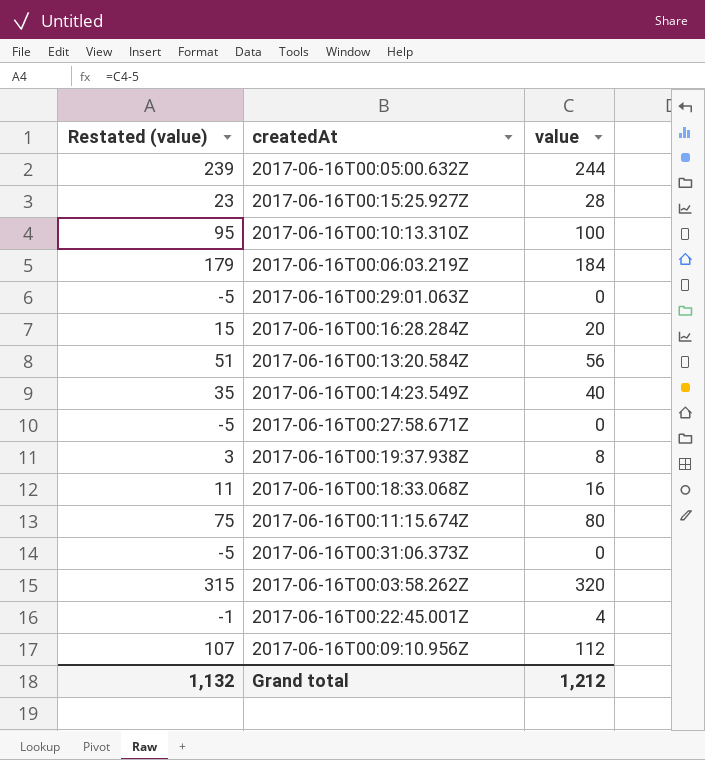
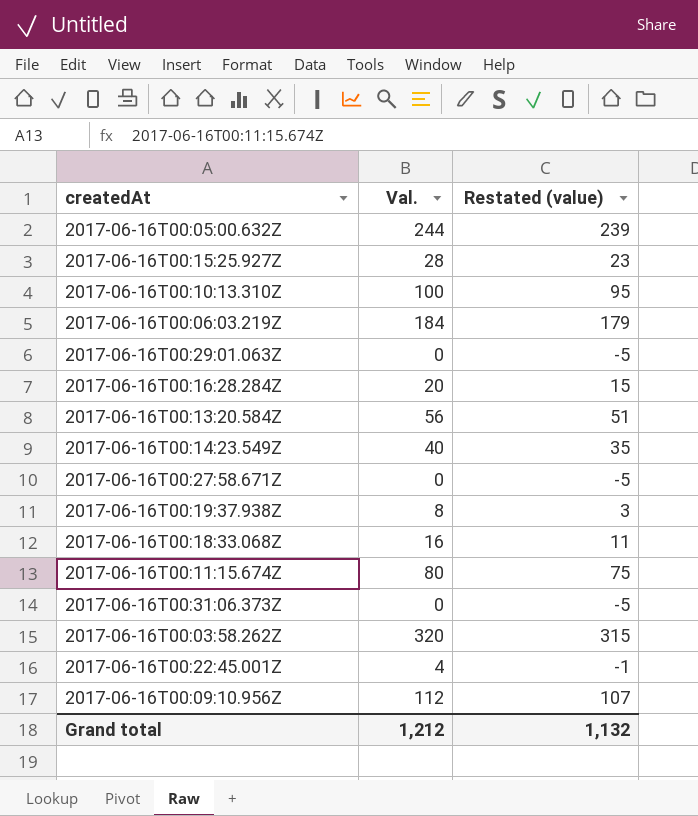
column name: value -> Val.
column Restated (value) | position: 1 -> 3

